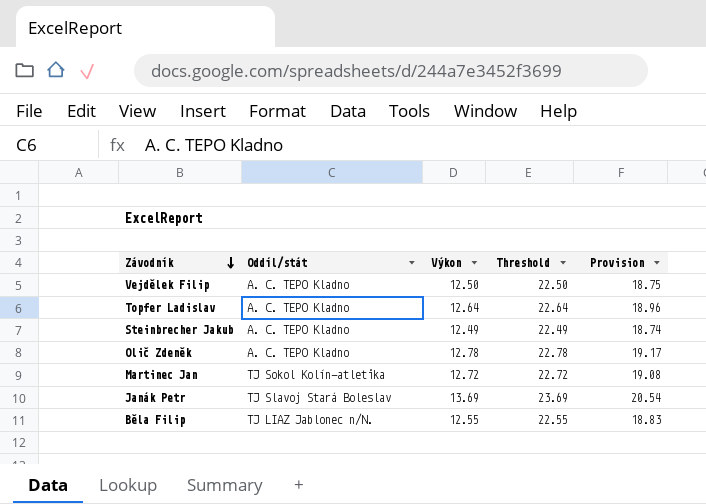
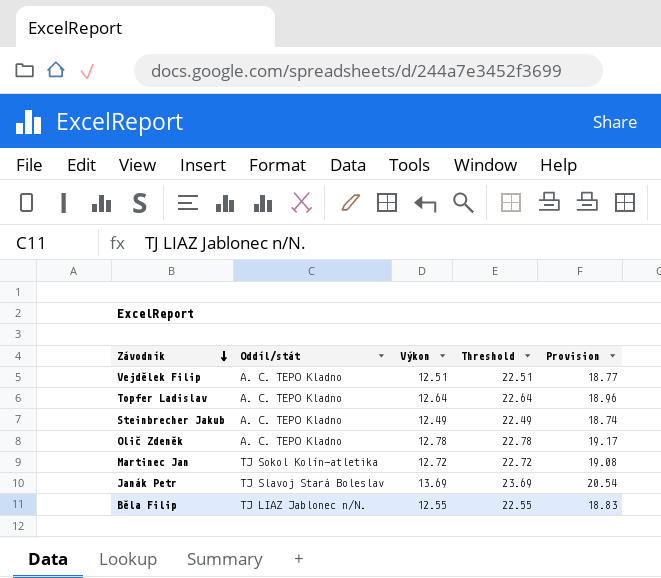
Vejdělek Filip | Výkon: 12.50 -> 12.51
Vejdělek Filip | Threshold: 22.50 -> 22.51
Vejdělek Filip | Provision: 18.75 -> 18.77

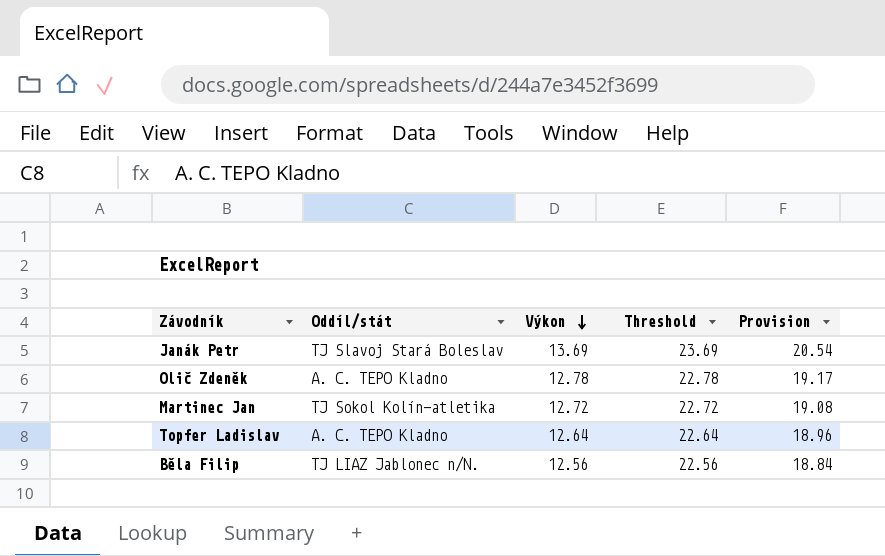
row order: Závodník descending -> Výkon descending
row Vejdělek Filip: A. C. TEPO Kladno | 12.51 | 22.51 | 18.77 -> none
row Steinbrecher Jakub: A. C. TEPO Kladno | 12.49 | 22.49 | 18.74 -> none
Běla Filip | Výkon: 12.55 -> 12.56
Běla Filip | Threshold: 22.55 -> 22.56
Běla Filip | Provision: 18.83 -> 18.84

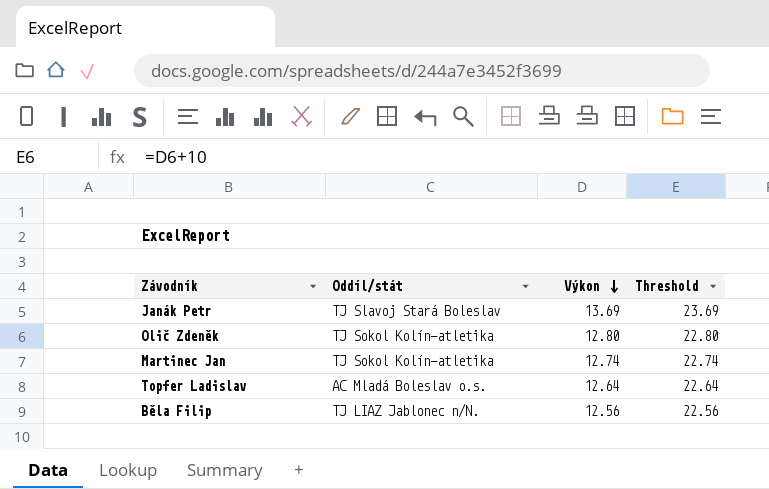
column Provision | formula: [Výkon] * 1.5 -> none
Olič Zdeněk | Oddíl/stát: A. C. TEPO Kladno -> TJ Sokol Kolín-atletika
Olič Zdeněk | Výkon: 12.78 -> 12.80
Olič Zdeněk | Threshold: 22.78 -> 22.80
Martinec Jan | Výkon: 12.72 -> 12.74
Martinec Jan | Threshold: 22.72 -> 22.74
Topfer Ladislav | Oddíl/stát: A. C. TEPO Kladno -> AC Mladá Boleslav o.s.

